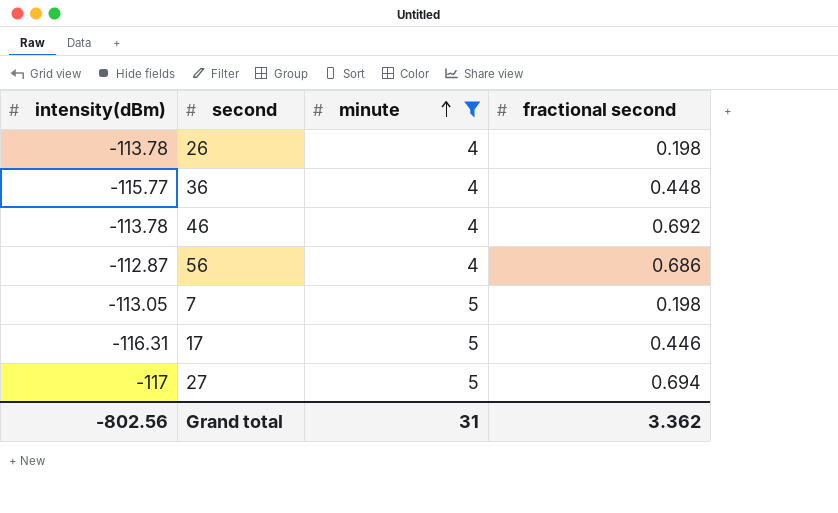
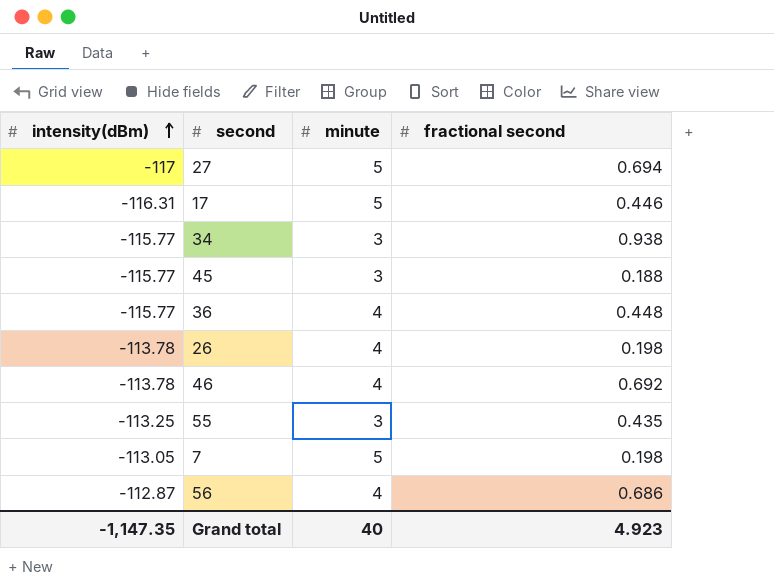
filter: minute != 3 -> none
row order: minute ascending -> intensity(dBm) ascending
Grand total | intensity(dBm): -802.56 -> -1,147.35
Grand total | minute: 31 -> 40
Grand total | fractional second: 3.362 -> 4.923

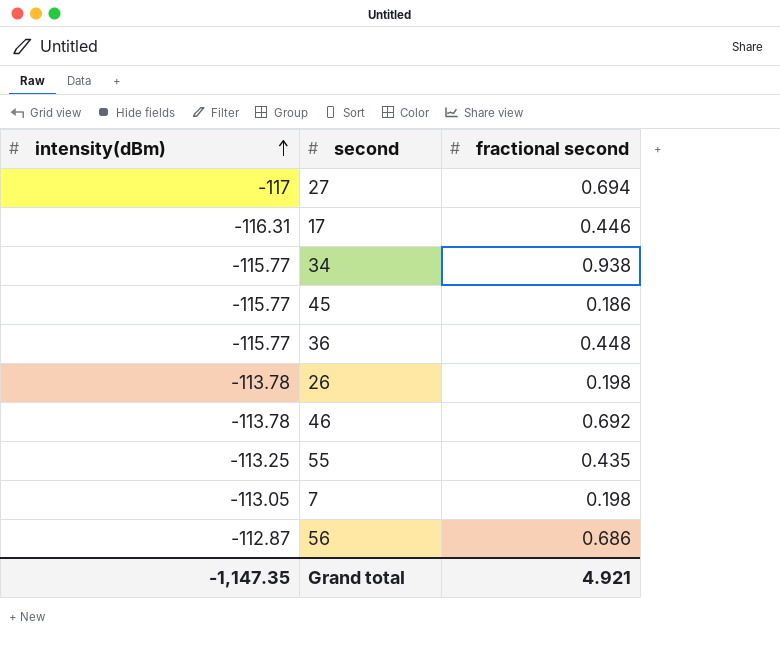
column minute | position: 3 -> none
45 | fractional second: 0.188 -> 0.186
Grand total | fractional second: 4.923 -> 4.921

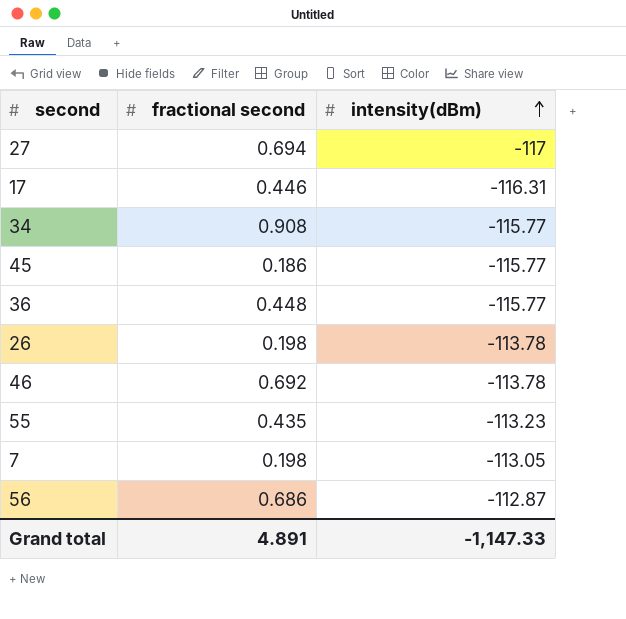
column intensity(dBm) | position: 1 -> 3
34 | fractional second: 0.938 -> 0.908
55 | intensity(dBm): -113.25 -> -113.23
Grand total | fractional second: 4.921 -> 4.891
Grand total | intensity(dBm): -1,147.35 -> -1,147.33

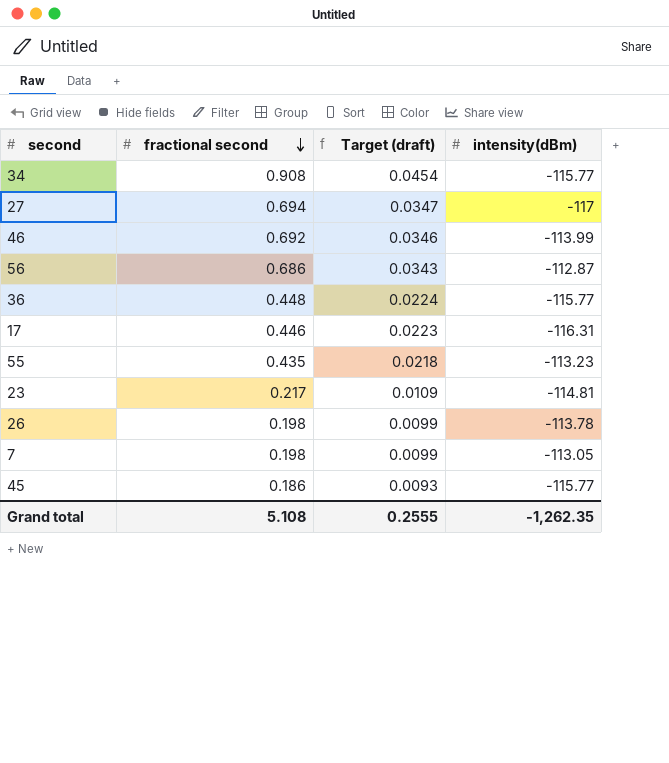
row order: intensity(dBm) ascending -> fractional second descending
column Target (draft) | formula: none -> [fractional second] * 0.05
46 | intensity(dBm): -113.78 -> -113.99
row 23: none -> 0.217 | 0.0109 | -114.81
Grand total | fractional second: 4.891 -> 5.108
Grand total | intensity(dBm): -1,147.33 -> -1,262.35

